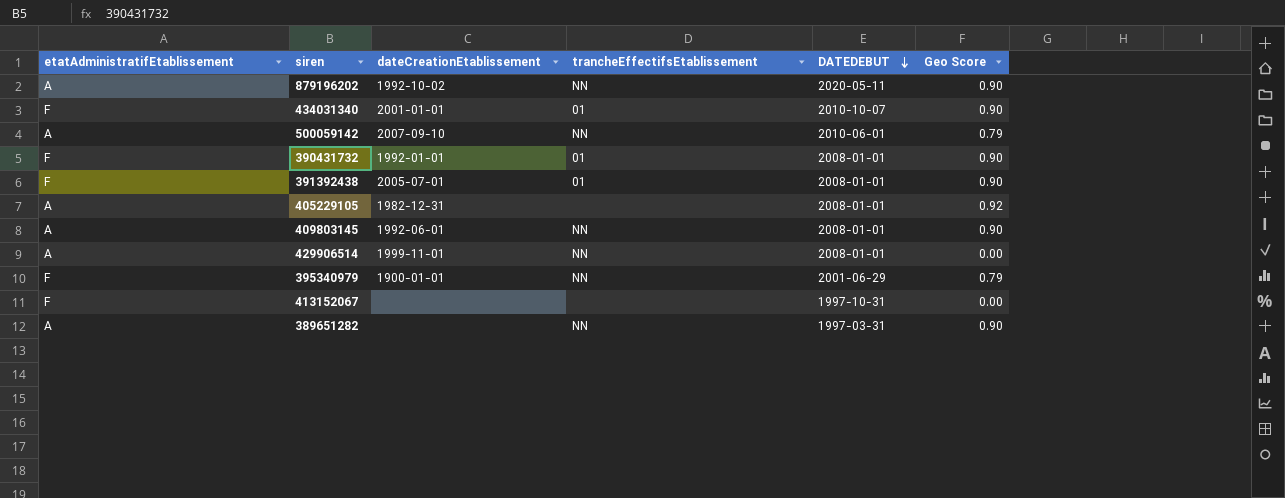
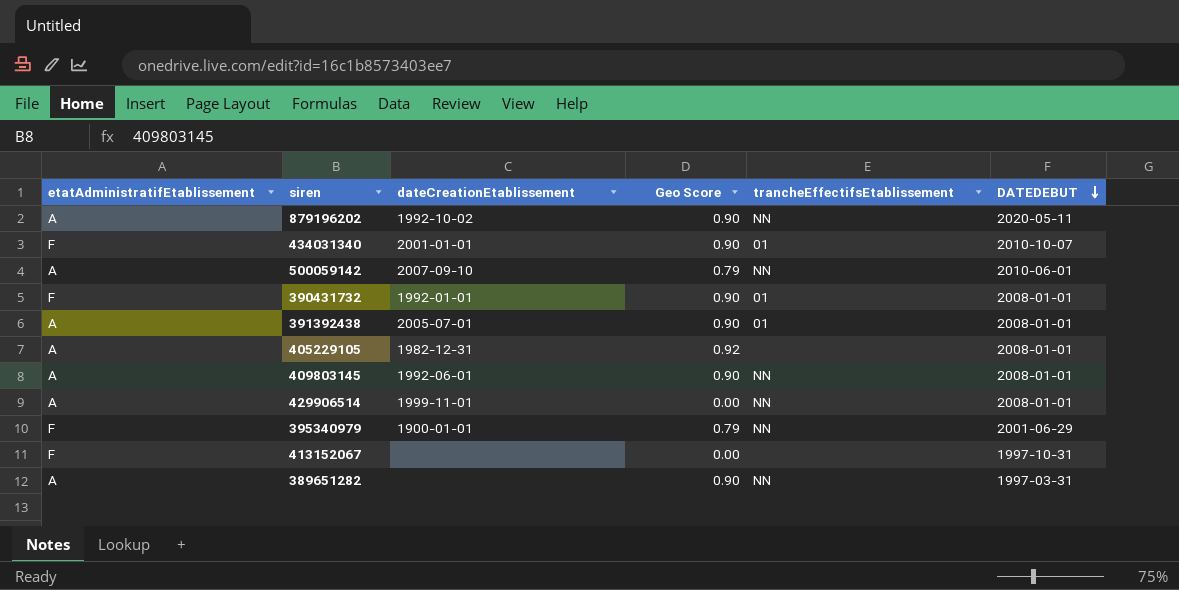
column Geo Score | position: 6 -> 4
391392438 | etatAdministratifEtablissement: F -> A

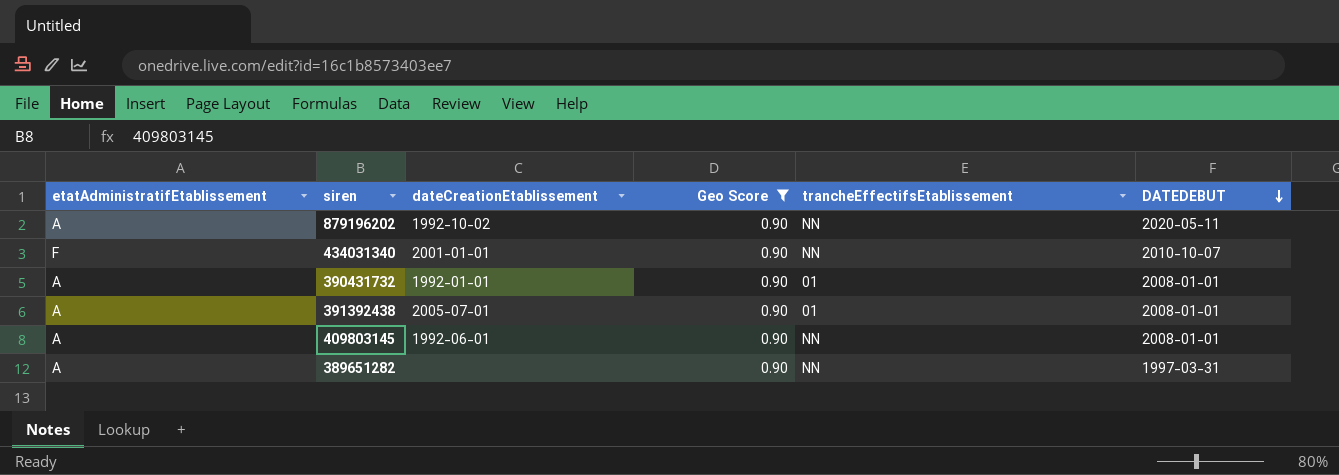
filter: none -> Geo Score = 0.90
434031340 | trancheEffectifsEtablissement: 01 -> NN
390431732 | etatAdministratifEtablissement: F -> A

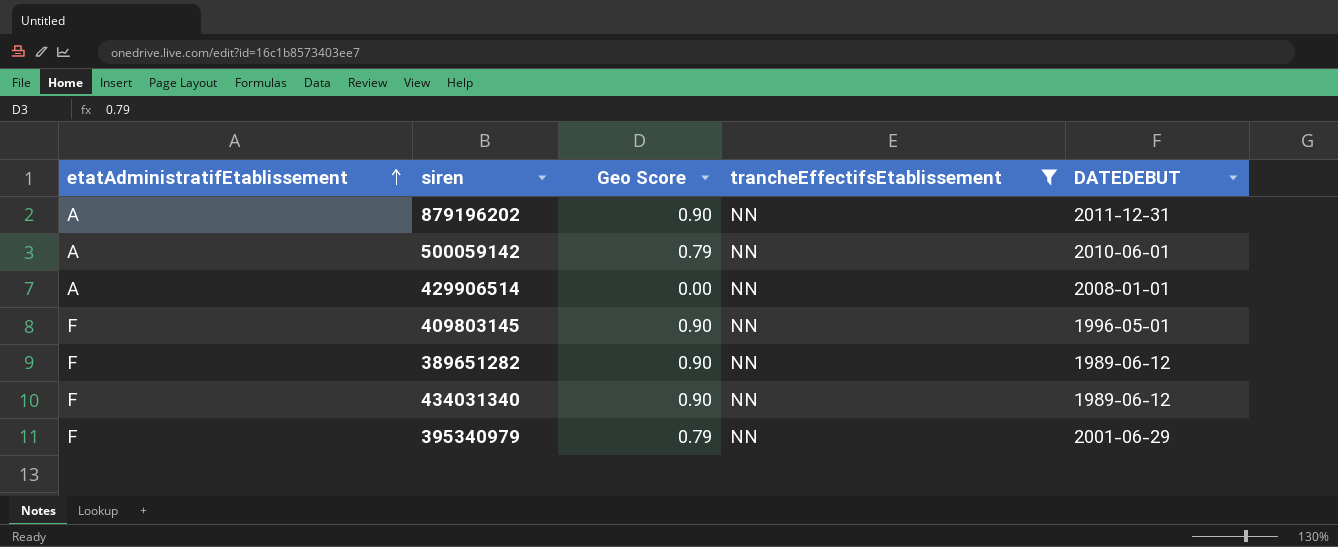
filter: Geo Score = 0.90 -> trancheEffectifsEtablissement = NN
row order: DATEDEBUT descending -> etatAdministratifEtablissement ascending
column dateCreationEtablissement | position: 3 -> none
879196202 | DATEDEBUT: 2020-05-11 -> 2011-12-31
409803145 | etatAdministratifEtablissement: A -> F
409803145 | DATEDEBUT: 2008-01-01 -> 1996-05-01
389651282 | etatAdministratifEtablissement: A -> F
389651282 | DATEDEBUT: 1997-03-31 -> 1989-06-12
434031340 | DATEDEBUT: 2010-10-07 -> 1989-06-12

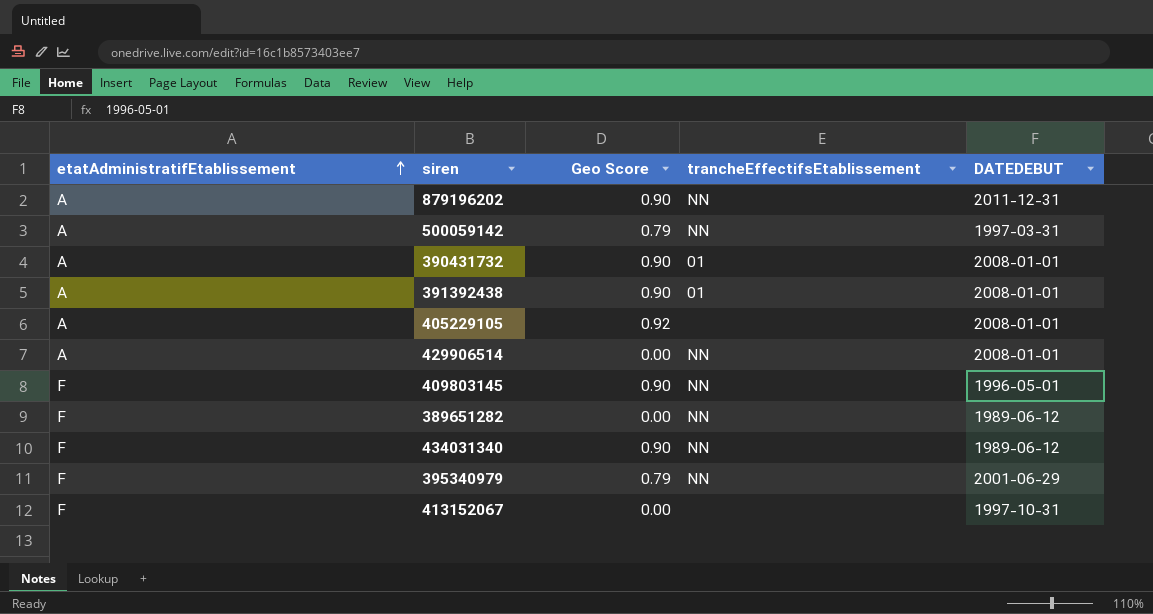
filter: trancheEffectifsEtablissement = NN -> none
500059142 | DATEDEBUT: 2010-06-01 -> 1997-03-31
389651282 | Geo Score: 0.90 -> 0.00

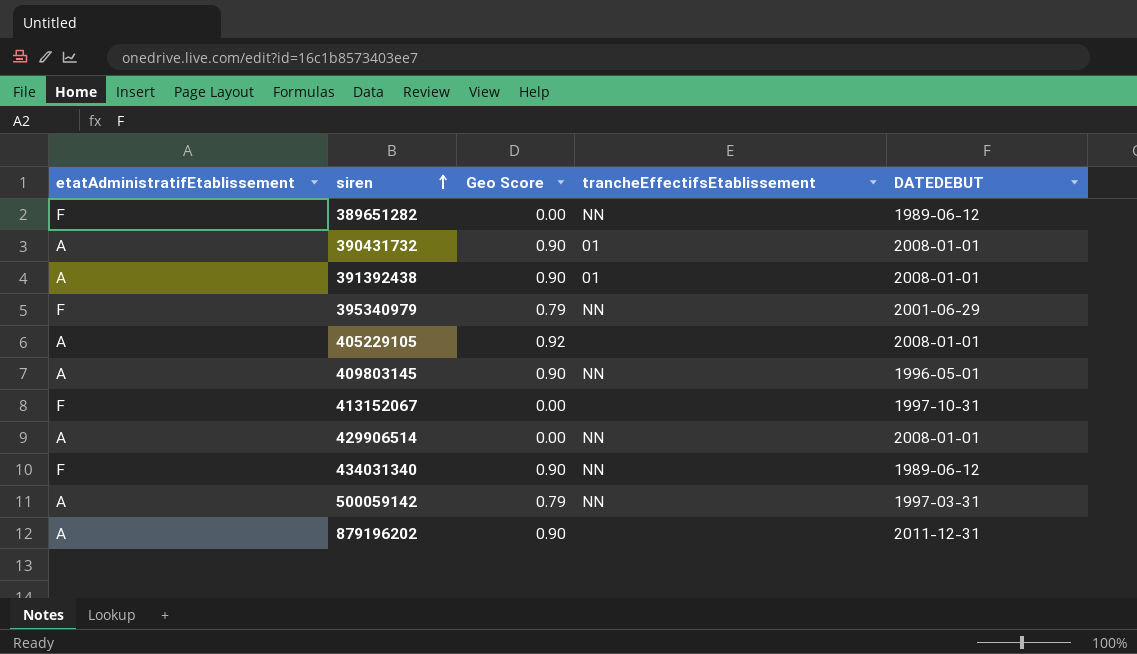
row order: etatAdministratifEtablissement ascending -> siren ascending
409803145 | etatAdministratifEtablissement: F -> A
879196202 | trancheEffectifsEtablissement: NN -> none

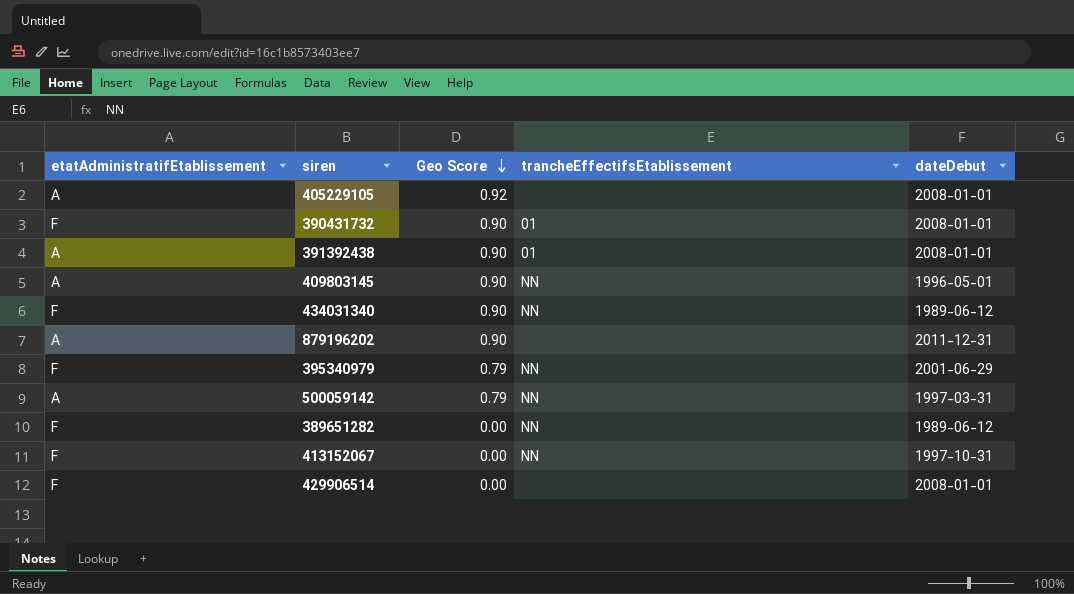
row order: siren ascending -> Geo Score descending
column name: DATEDEBUT -> dateDebut
390431732 | etatAdministratifEtablissement: A -> F
413152067 | trancheEffectifsEtablissement: none -> NN
429906514 | etatAdministratifEtablissement: A -> F
429906514 | trancheEffectifsEtablissement: NN -> none

